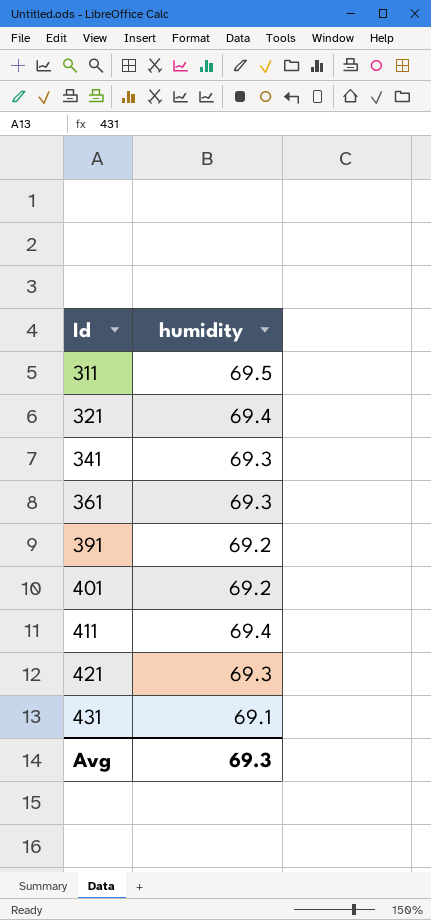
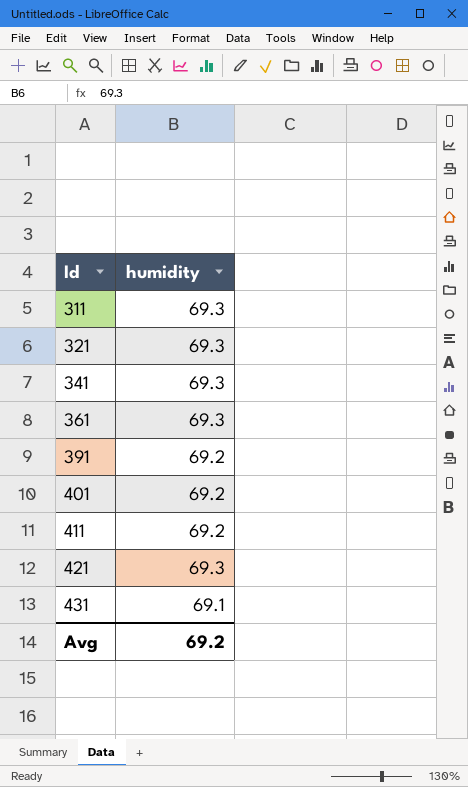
311 | humidity: 69.5 -> 69.3
321 | humidity: 69.4 -> 69.3
411 | humidity: 69.4 -> 69.2
Avg | humidity: 69.3 -> 69.2

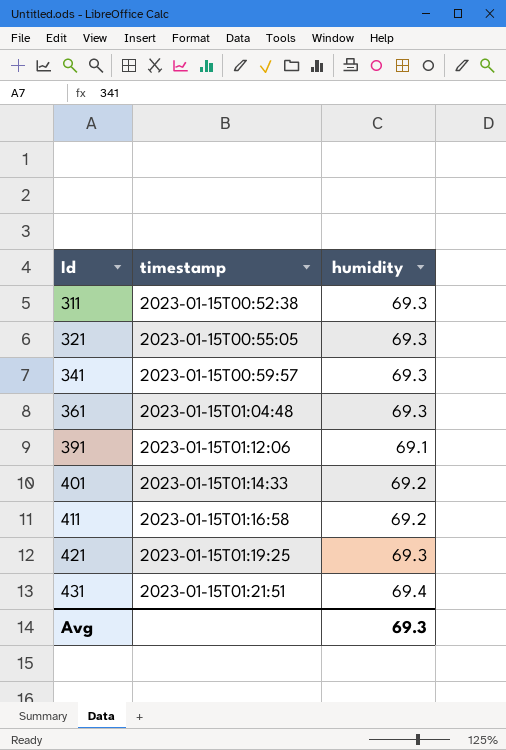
column timestamp | position: none -> 2
391 | humidity: 69.2 -> 69.1
431 | humidity: 69.1 -> 69.4
Avg | humidity: 69.2 -> 69.3

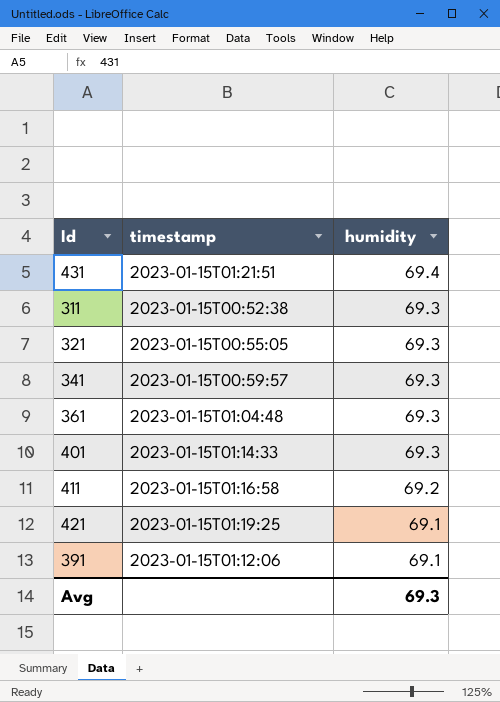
row order: Id ascending -> humidity descending
401 | humidity: 69.2 -> 69.3
421 | humidity: 69.3 -> 69.1

